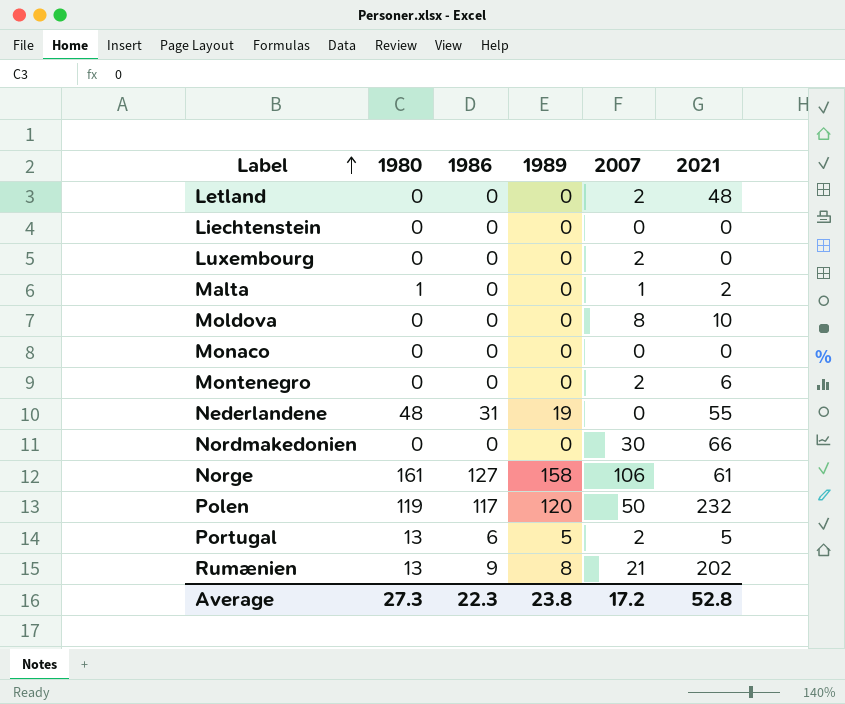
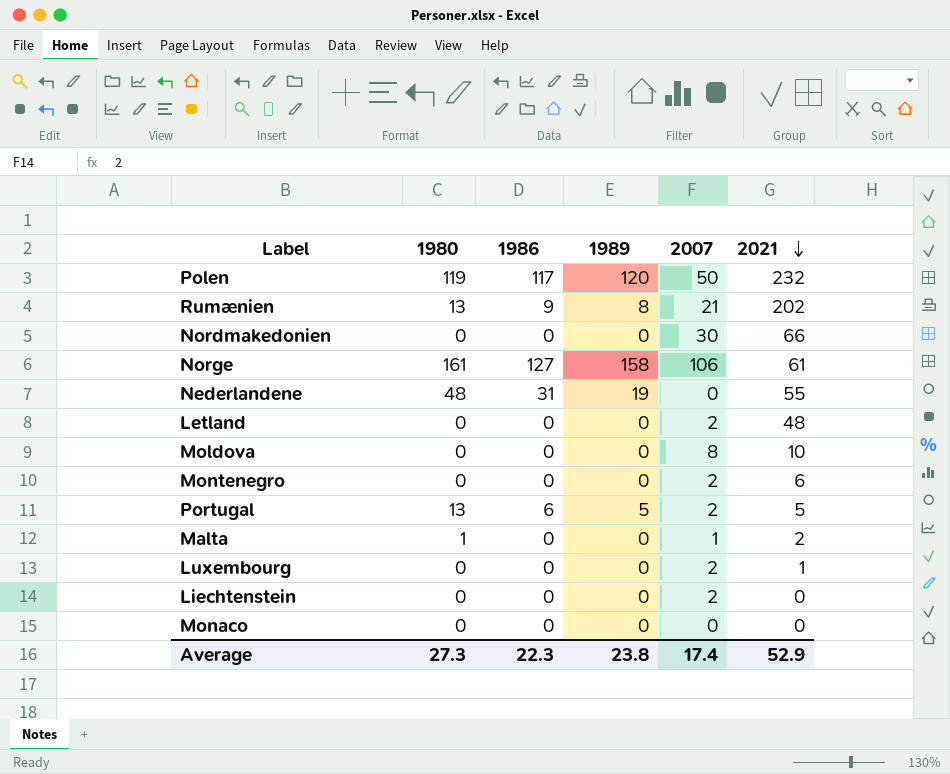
row order: Label ascending -> 2021 descending
Luxembourg | 2021: 0 -> 1
Liechtenstein | 2007: 0 -> 2
Average | 2007: 17.2 -> 17.4
Average | 2021: 52.8 -> 52.9

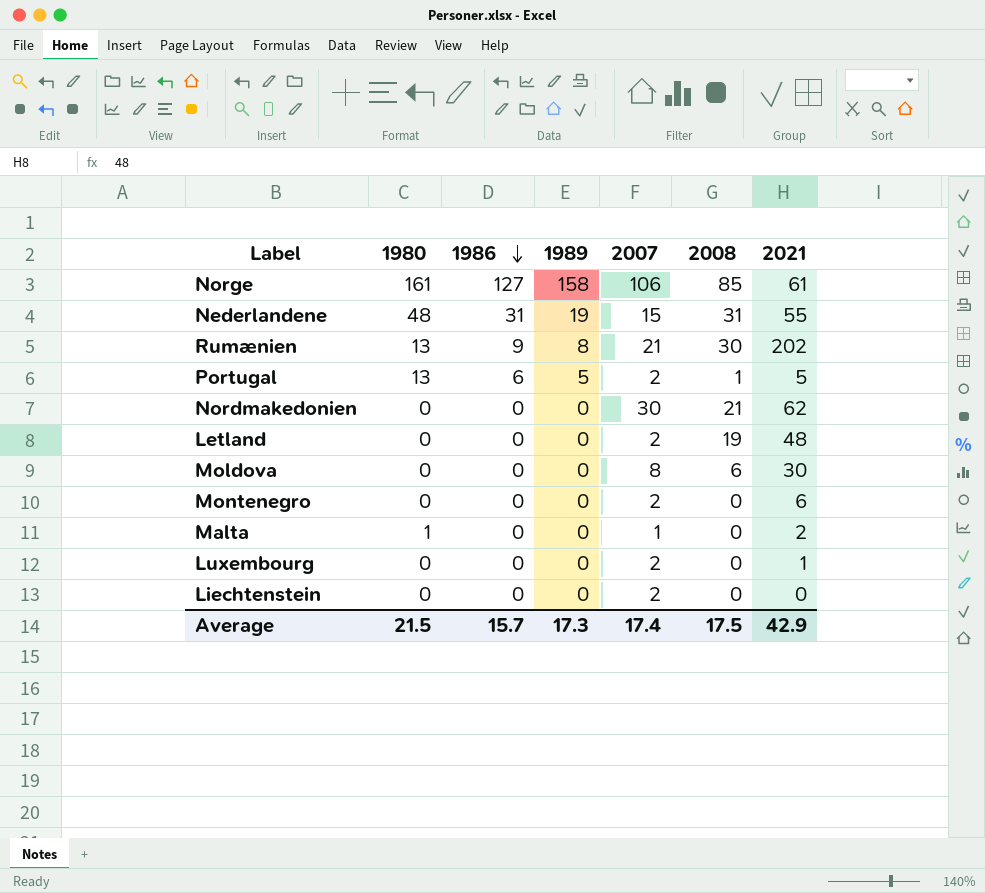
row order: 2021 descending -> 1986 descending
column 2008 | position: none -> 6
row Polen: 119 | 117 | 120 | 50 | 232 -> none
row Monaco: 0 | 0 | 0 | 0 | 0 -> none
Nederlandene | 2007: 0 -> 15
Nordmakedonien | 2021: 66 -> 62
Moldova | 2021: 10 -> 30
Average | 1980: 27.3 -> 21.5
Average | 1986: 22.3 -> 15.7
Average | 1989: 23.8 -> 17.3
Average | 2021: 52.9 -> 42.9

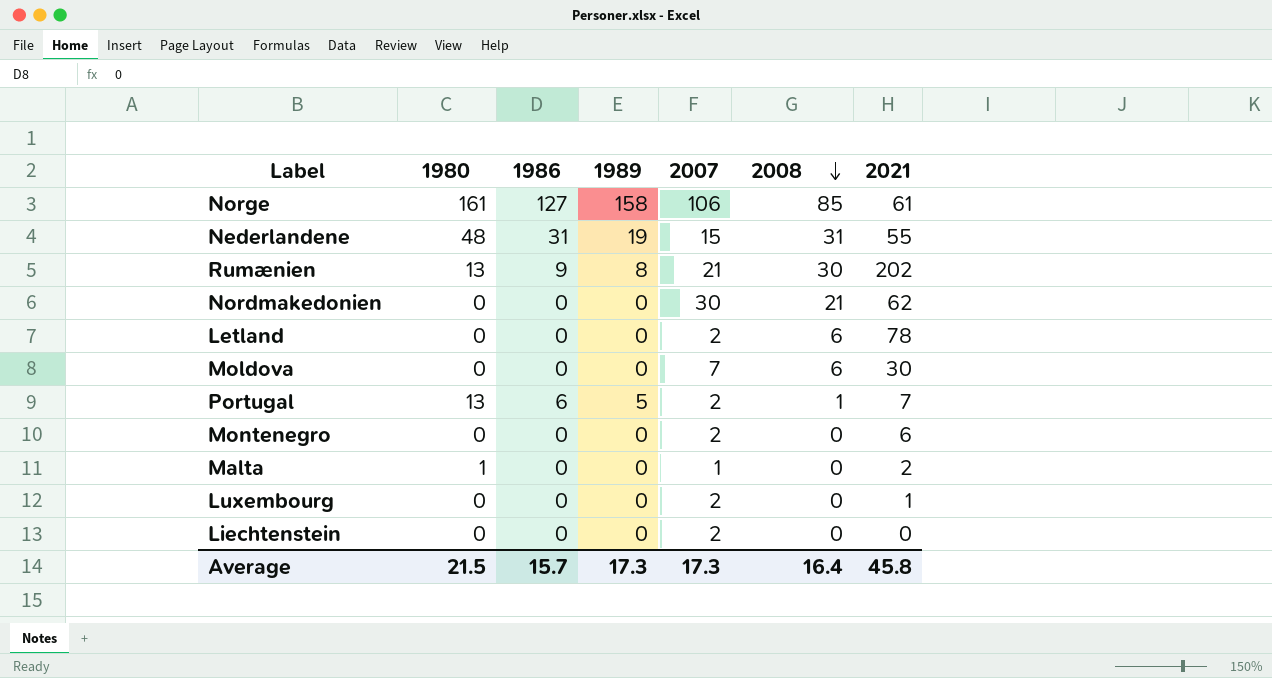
row order: 1986 descending -> 2008 descending
Letland | 2008: 19 -> 6
Letland | 2021: 48 -> 78
Moldova | 2007: 8 -> 7
Portugal | 2021: 5 -> 7
Average | 2007: 17.4 -> 17.3
Average | 2008: 17.5 -> 16.4
Average | 2021: 42.9 -> 45.8

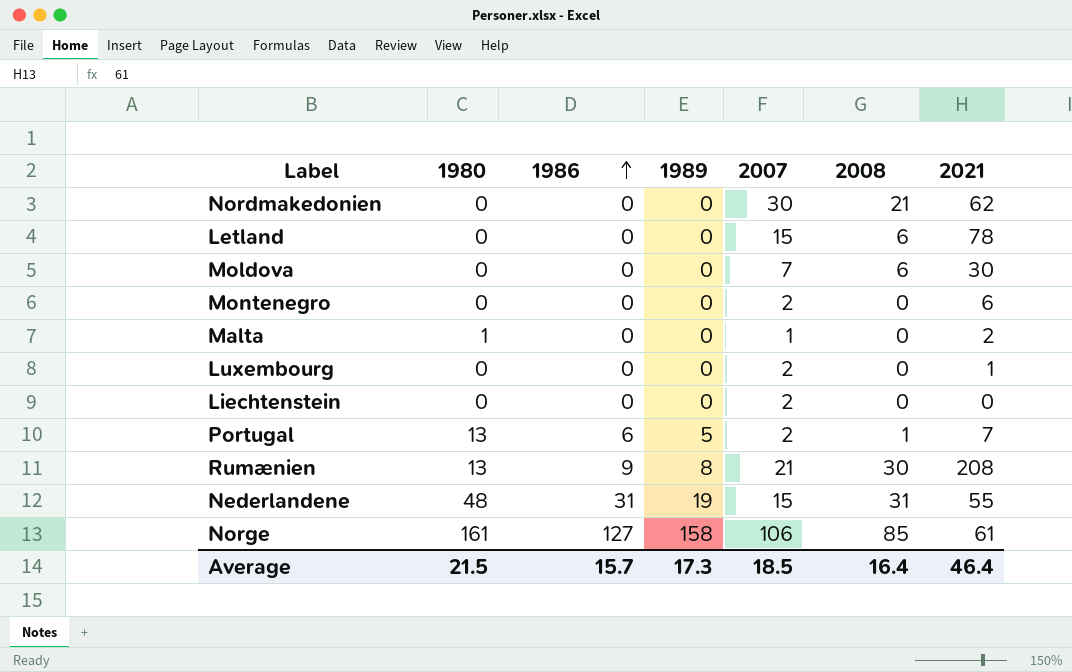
row order: 2008 descending -> 1986 ascending
Letland | 2007: 2 -> 15
Rumænien | 2021: 202 -> 208
Average | 2007: 17.3 -> 18.5
Average | 2021: 45.8 -> 46.4

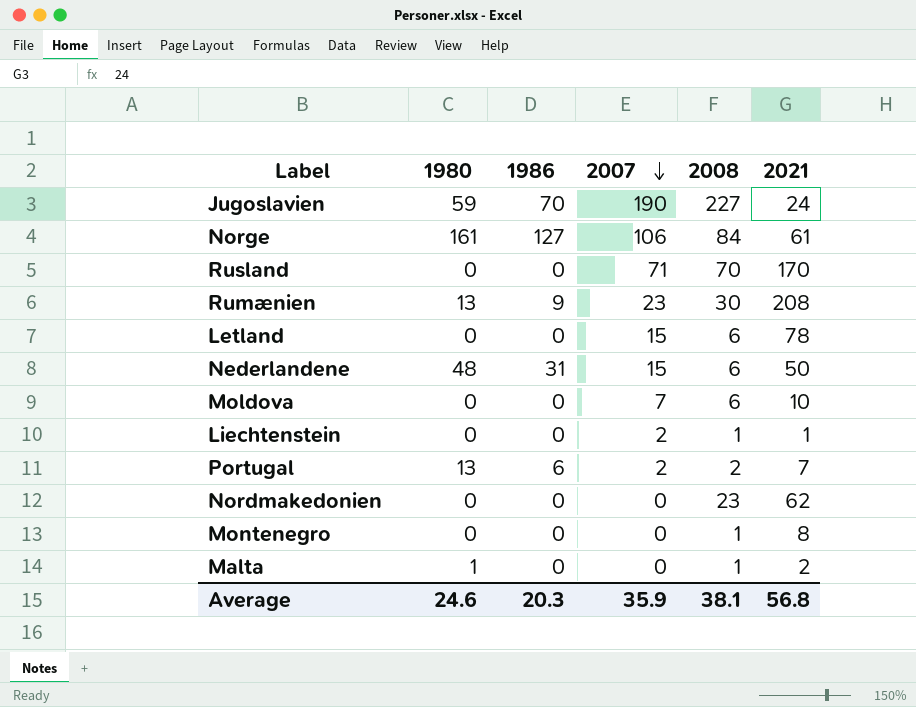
row order: 1986 ascending -> 2007 descending
column 1989 | position: 4 -> none
row Luxembourg: 0 | 0 | 0 | 2 | 0 | 1 -> none
row Jugoslavien: none -> 59 | 70 | 190 | 227 | 24
Norge | 2008: 85 -> 84
row Rusland: none -> 0 | 0 | 71 | 70 | 170
Rumænien | 2007: 21 -> 23
Nederlandene | 2008: 31 -> 6
Nederlandene | 2021: 55 -> 50
Moldova | 2021: 30 -> 10
Liechtenstein | 2008: 0 -> 1
Liechtenstein | 2021: 0 -> 1
Portugal | 2008: 1 -> 2
Nordmakedonien | 2007: 30 -> 0
Nordmakedonien | 2008: 21 -> 23
Montenegro | 2007: 2 -> 0
Montenegro | 2008: 0 -> 1
Montenegro | 2021: 6 -> 8
Malta | 2007: 1 -> 0
Malta | 2008: 0 -> 1
Average | 1980: 21.5 -> 24.6
Average | 1986: 15.7 -> 20.3
Average | 2007: 18.5 -> 35.9
Average | 2008: 16.4 -> 38.1
Average | 2021: 46.4 -> 56.8

